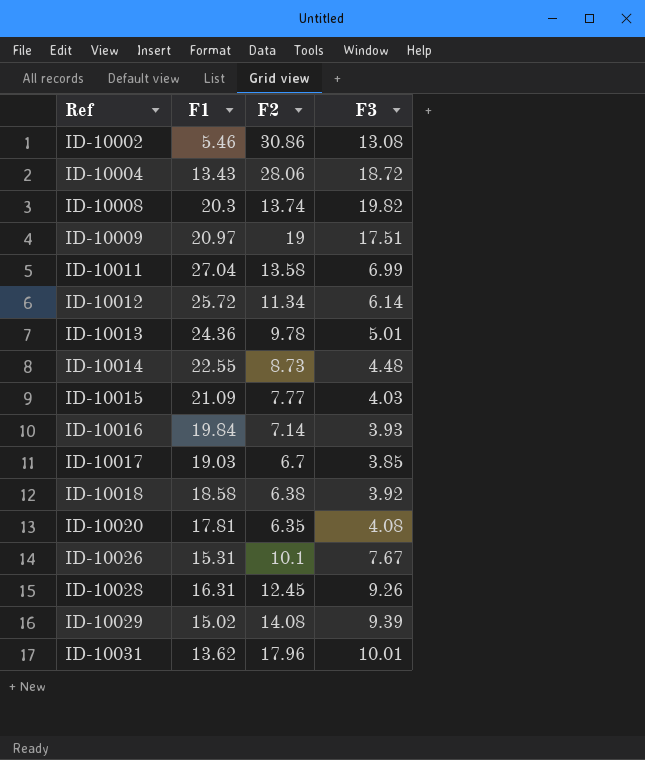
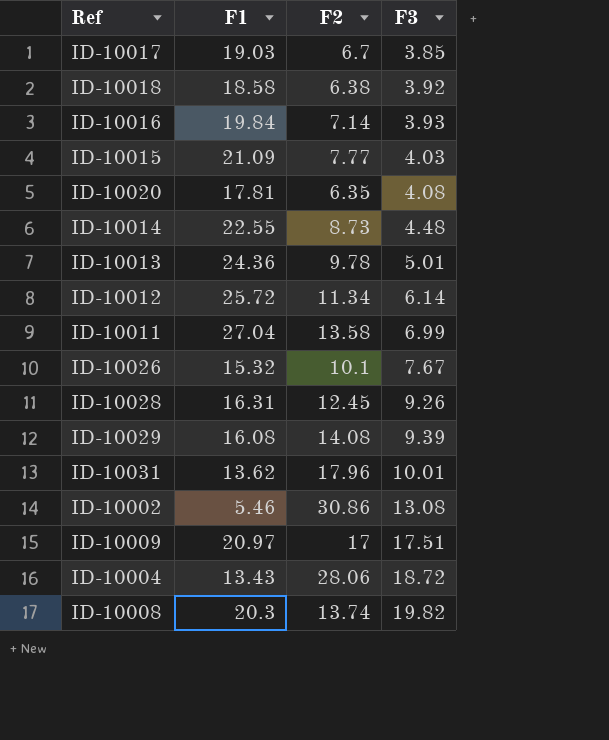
row order: Ref ascending -> F3 ascending
ID-10026 | F1: 15.31 -> 15.32
ID-10029 | F1: 15.02 -> 16.08
ID-10009 | F2: 19 -> 17

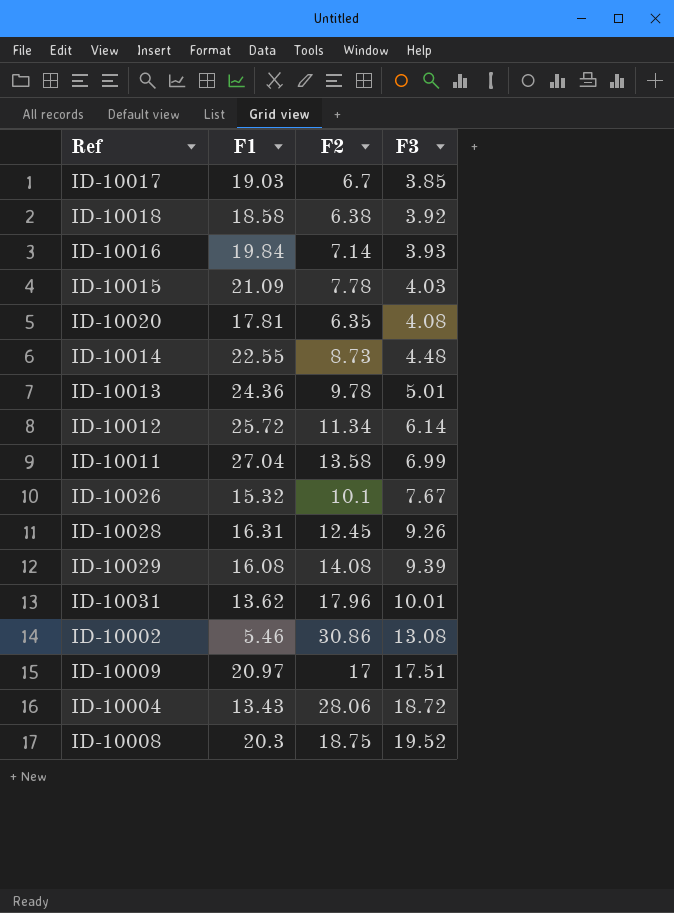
ID-10015 | F2: 7.77 -> 7.78
ID-10008 | F2: 13.74 -> 18.75
ID-10008 | F3: 19.82 -> 19.52

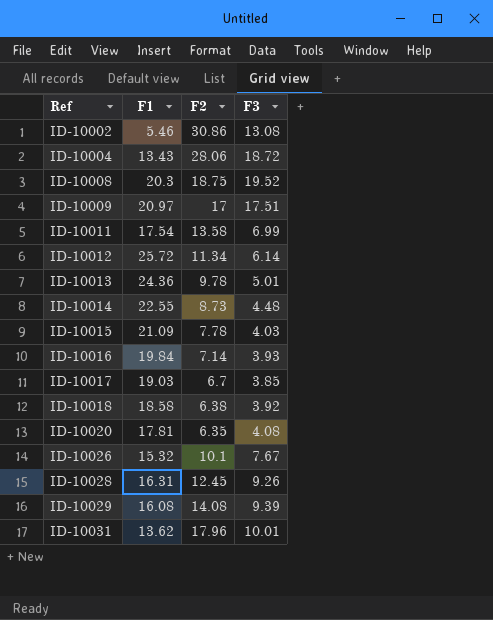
row order: F3 ascending -> Ref ascending
ID-10011 | F1: 27.04 -> 17.54

